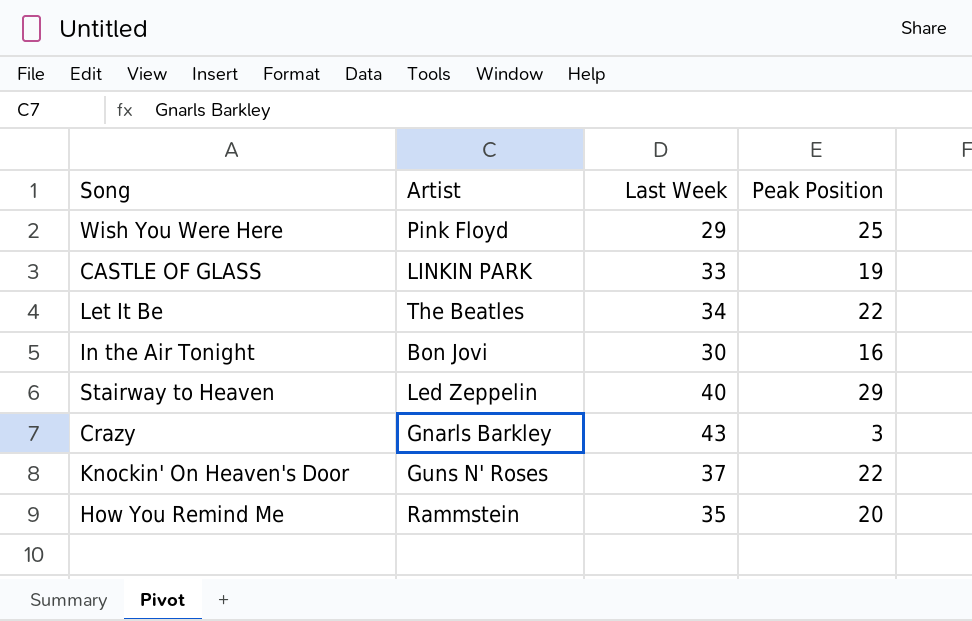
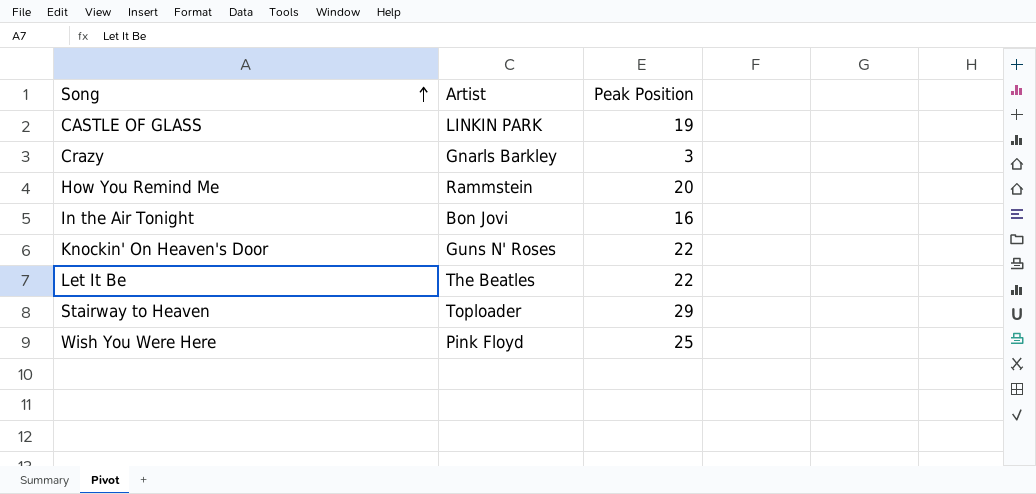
row order: none -> Song ascending
column Last Week | position: 3 -> none
Stairway to Heaven | Artist: Led Zeppelin -> Toploader

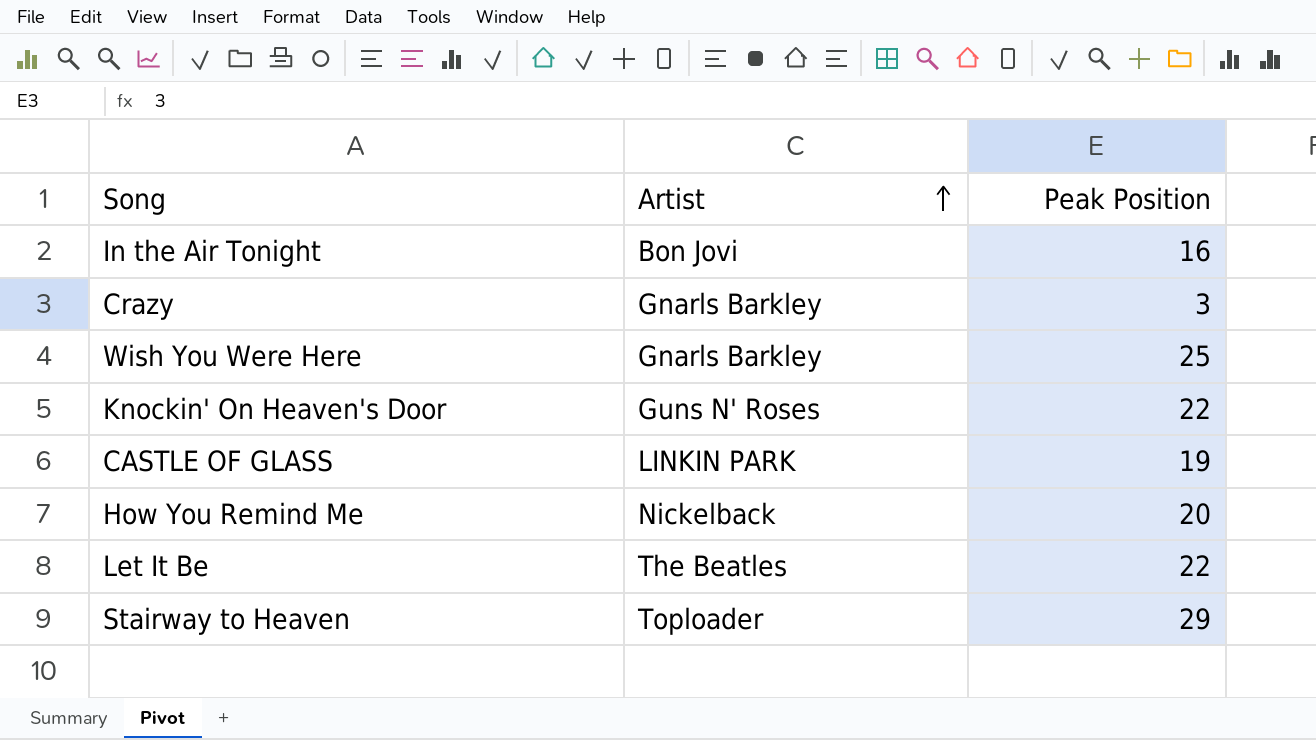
row order: Song ascending -> Artist ascending
Wish You Were Here | Artist: Pink Floyd -> Gnarls Barkley
How You Remind Me | Artist: Rammstein -> Nickelback

